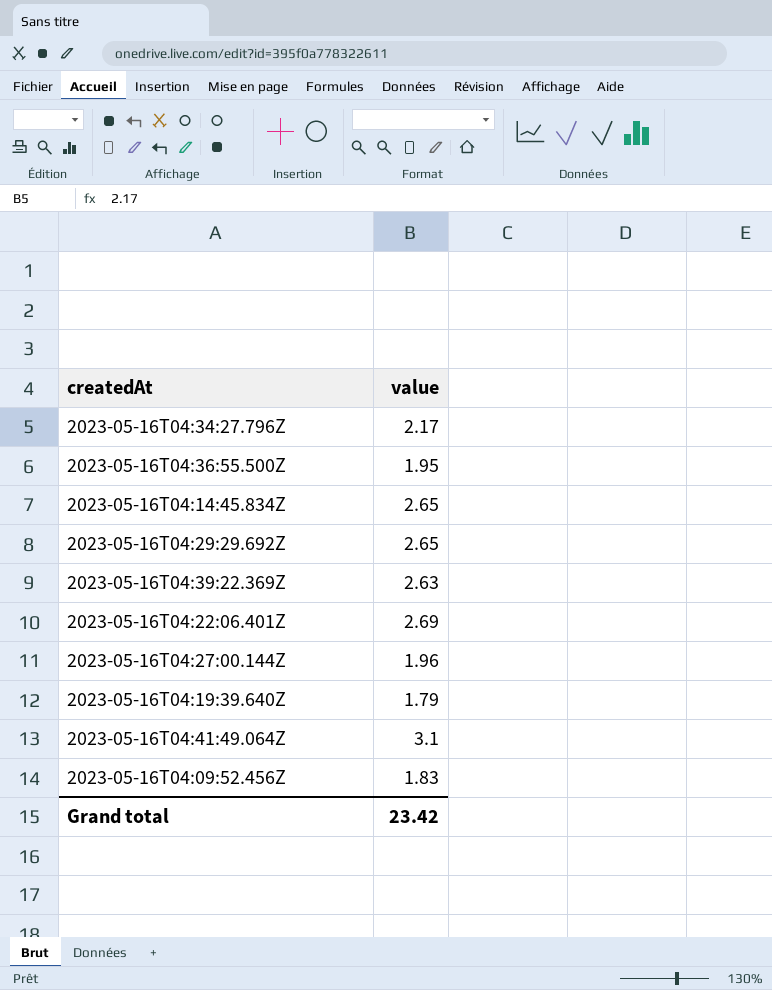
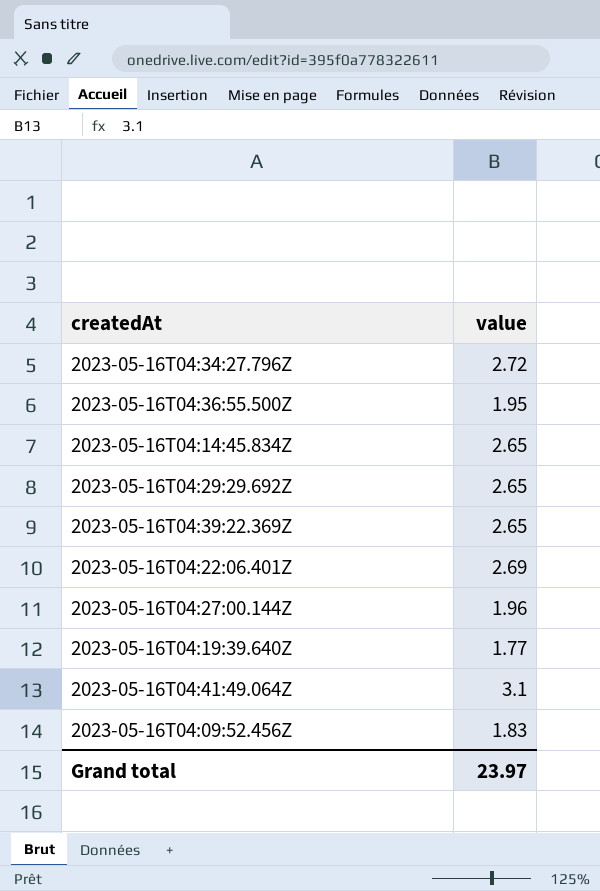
2023-05-16T04:34:27.796Z | value: 2.17 -> 2.72
2023-05-16T04:39:22.369Z | value: 2.63 -> 2.65
2023-05-16T04:19:39.640Z | value: 1.79 -> 1.77
Grand total | value: 23.42 -> 23.97

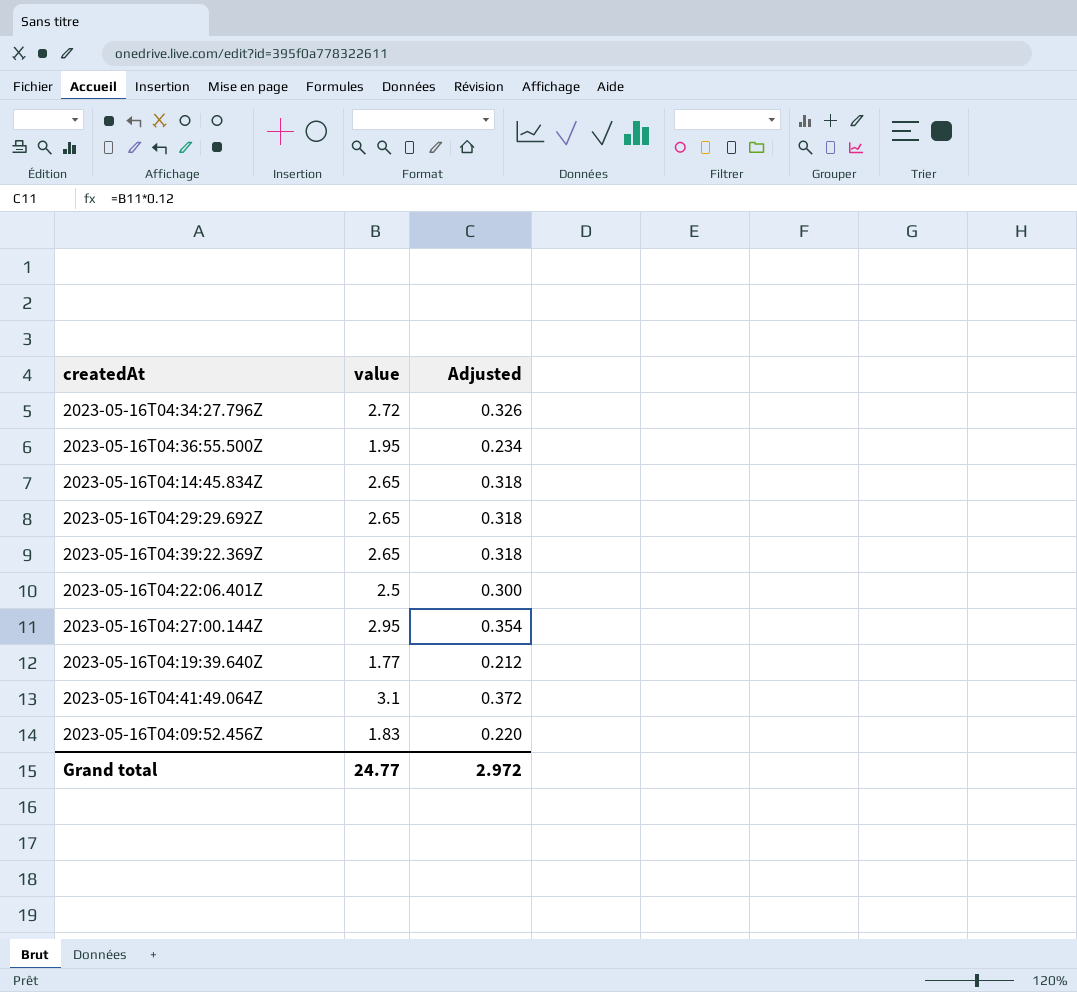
column Adjusted | formula: none -> [value] * 0.12
2023-05-16T04:22:06.401Z | value: 2.69 -> 2.5
2023-05-16T04:27:00.144Z | value: 1.96 -> 2.95
Grand total | value: 23.97 -> 24.77

